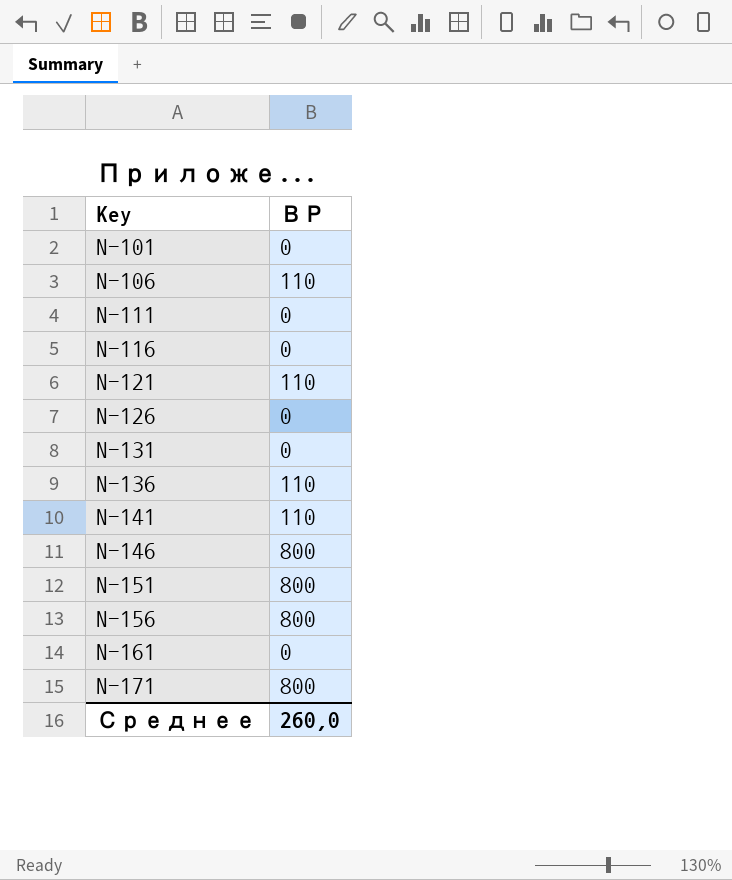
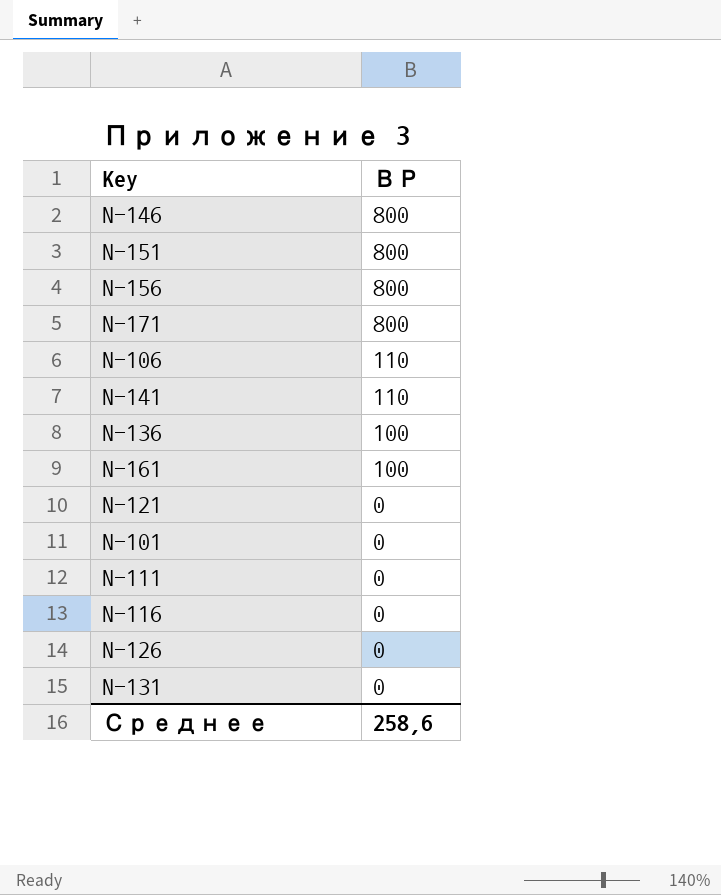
row order: Key ascending -> ВР descending
N-136 | ВР: 110 -> 100
N-161 | ВР: 0 -> 100
N-121 | ВР: 110 -> 0
Среднее | ВР: 260,0 -> 258,6

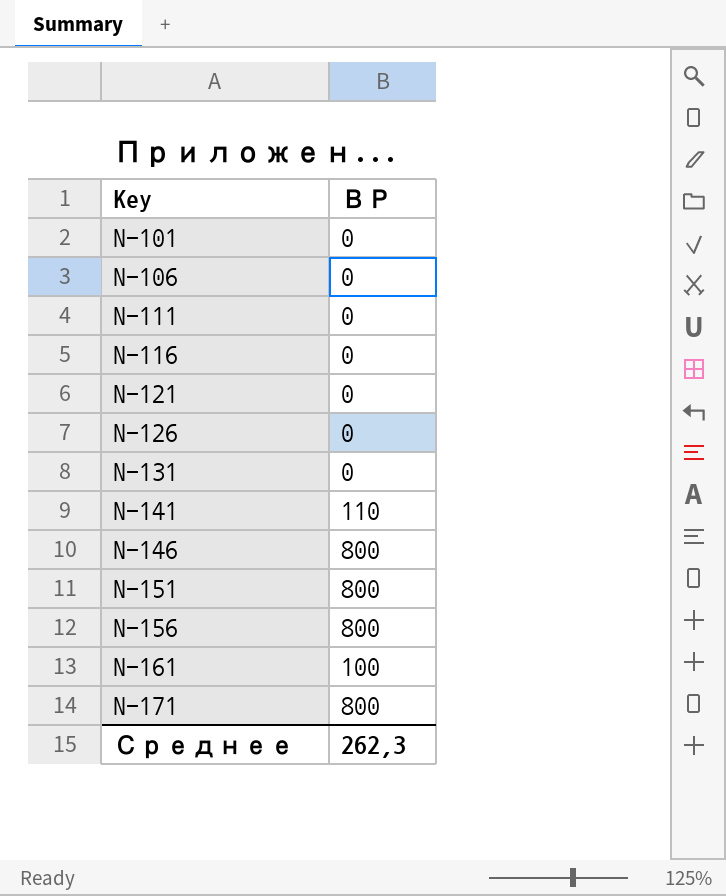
row order: ВР descending -> Key ascending
row N-136: 100 -> none
N-106 | ВР: 110 -> 0
Среднее | ВР: 258,6 -> 262,3

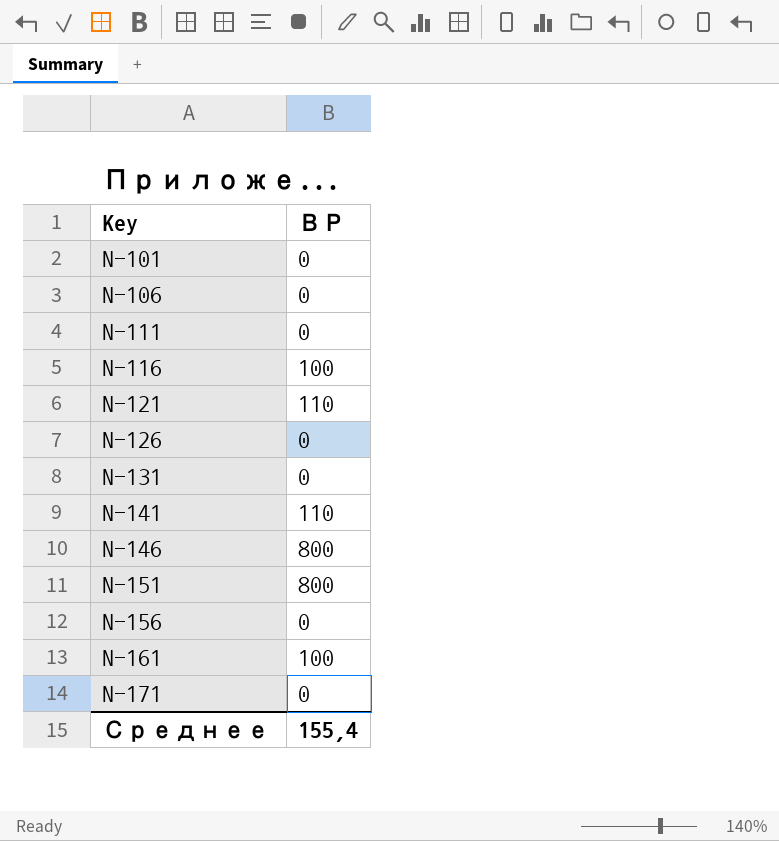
N-116 | ВР: 0 -> 100
N-121 | ВР: 0 -> 110
N-156 | ВР: 800 -> 0
N-171 | ВР: 800 -> 0
Среднее | ВР: 262,3 -> 155,4

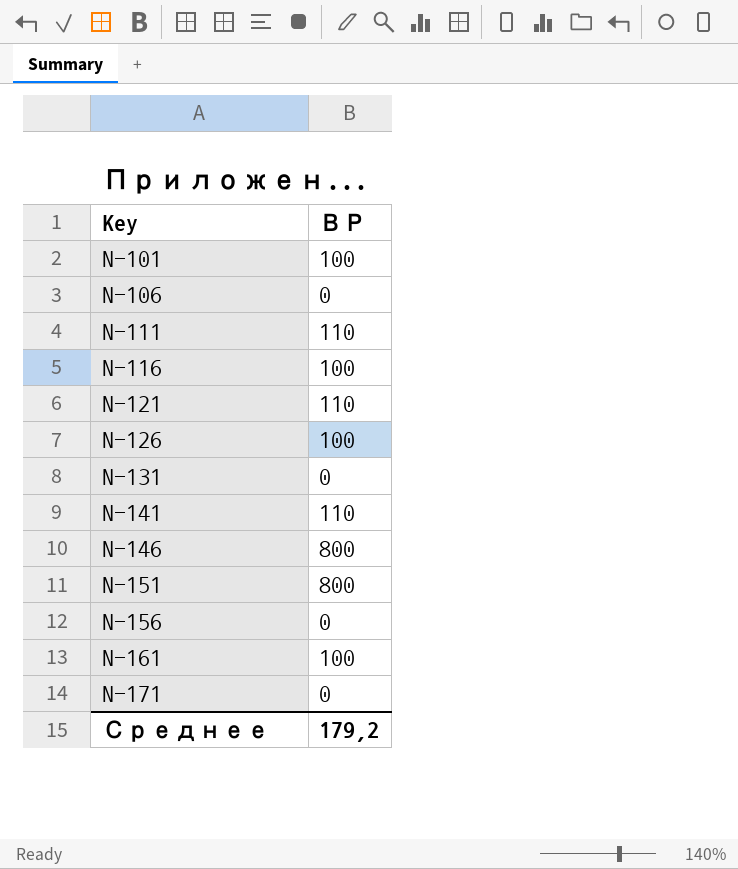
N-101 | ВР: 0 -> 100
N-111 | ВР: 0 -> 110
N-126 | ВР: 0 -> 100
Среднее | ВР: 155,4 -> 179,2

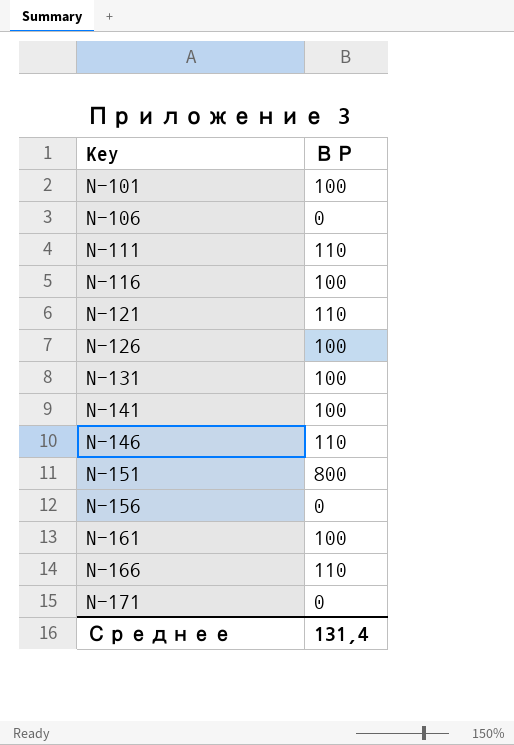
N-131 | ВР: 0 -> 100
N-141 | ВР: 110 -> 100
N-146 | ВР: 800 -> 110
row N-166: none -> 110
Среднее | ВР: 179,2 -> 131,4

